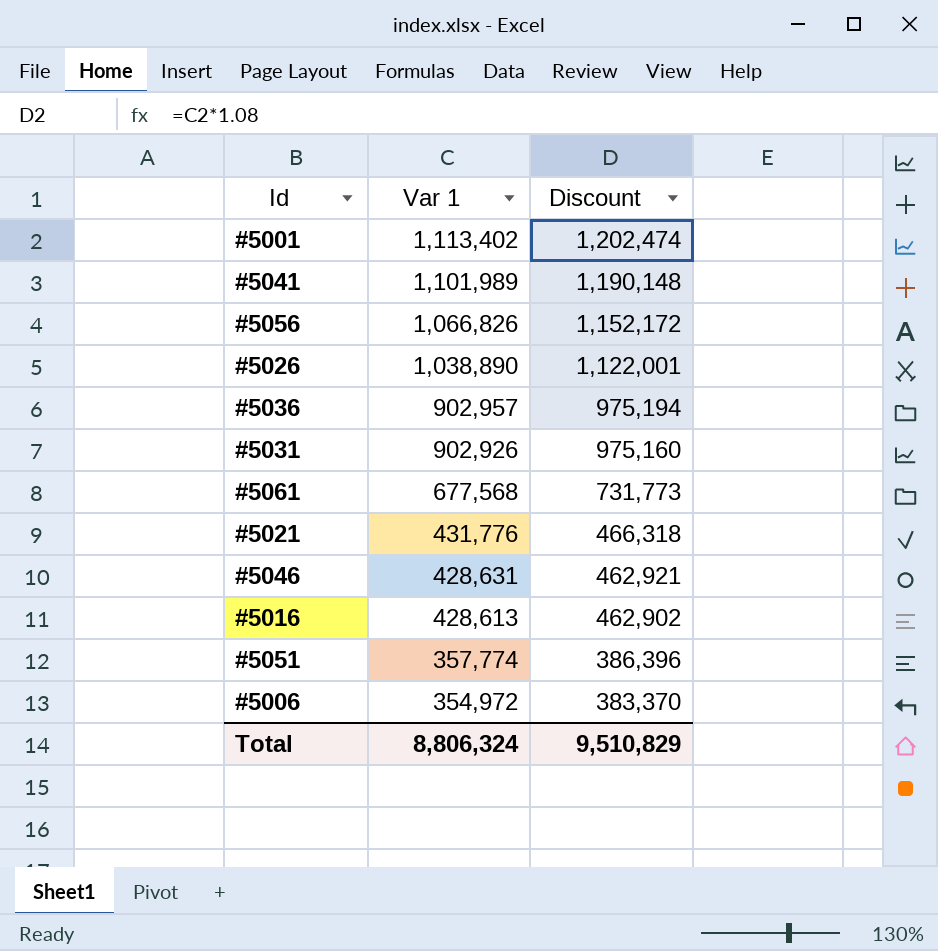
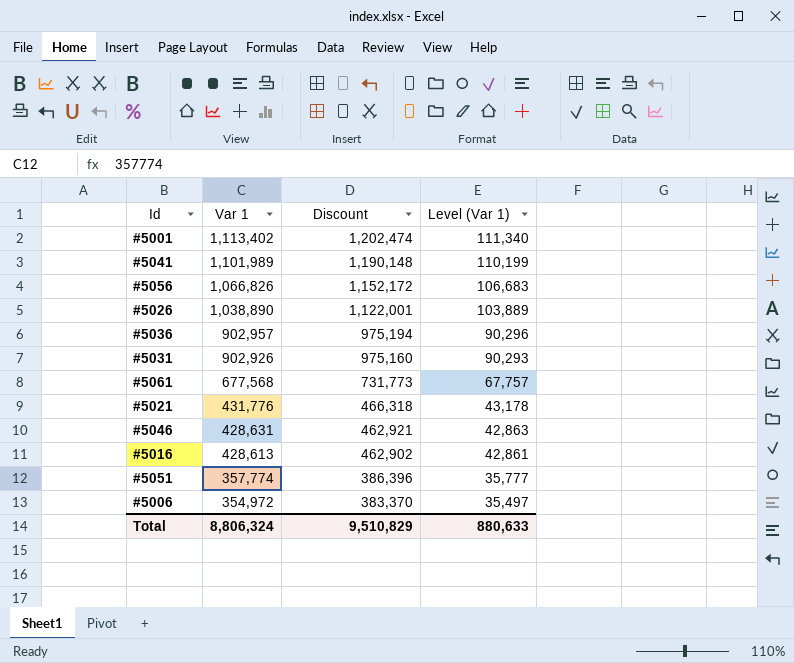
column Level (Var 1) | formula: none -> [Var 1] * 0.1

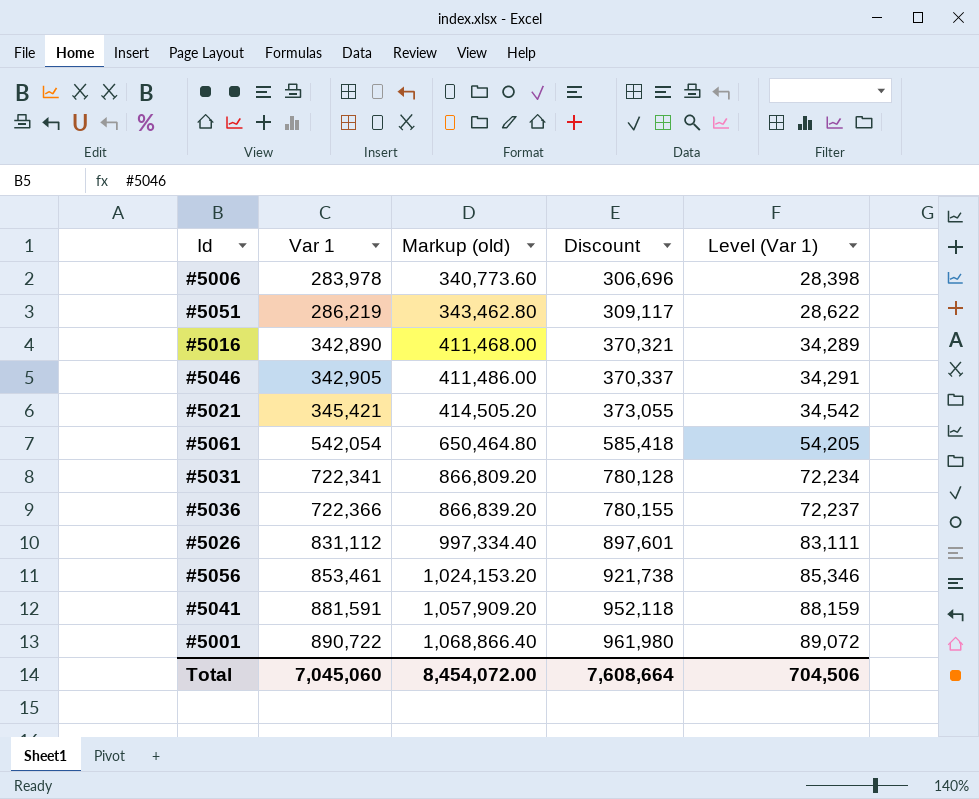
row order: Var 1 descending -> Var 1 ascending
column Markup (old) | formula: none -> [Var 1] * 1.2
#5006 | Var 1: 354,972 -> 283,978
#5006 | Discount: 383,370 -> 306,696
#5006 | Level (Var 1): 35,497 -> 28,398
#5051 | Var 1: 357,774 -> 286,219
#5051 | Discount: 386,396 -> 309,117
#5051 | Level (Var 1): 35,777 -> 28,622
#5016 | Var 1: 428,613 -> 342,890
#5016 | Discount: 462,902 -> 370,321
#5016 | Level (Var 1): 42,861 -> 34,289
#5046 | Var 1: 428,631 -> 342,905
#5046 | Discount: 462,921 -> 370,337
#5046 | Level (Var 1): 42,863 -> 34,291
#5021 | Var 1: 431,776 -> 345,421
#5021 | Discount: 466,318 -> 373,055
#5021 | Level (Var 1): 43,178 -> 34,542
#5061 | Var 1: 677,568 -> 542,054
#5061 | Discount: 731,773 -> 585,418
#5061 | Level (Var 1): 67,757 -> 54,205
#5031 | Var 1: 902,926 -> 722,341
#5031 | Discount: 975,160 -> 780,128
#5031 | Level (Var 1): 90,293 -> 72,234
#5036 | Var 1: 902,957 -> 722,366
#5036 | Discount: 975,194 -> 780,155
#5036 | Level (Var 1): 90,296 -> 72,237
#5026 | Var 1: 1,038,890 -> 831,112
#5026 | Discount: 1,122,001 -> 897,601
#5026 | Level (Var 1): 103,889 -> 83,111
#5056 | Var 1: 1,066,826 -> 853,461
#5056 | Discount: 1,152,172 -> 921,738
#5056 | Level (Var 1): 106,683 -> 85,346
#5041 | Var 1: 1,101,989 -> 881,591
#5041 | Discount: 1,190,148 -> 952,118
#5041 | Level (Var 1): 110,199 -> 88,159
#5001 | Var 1: 1,113,402 -> 890,722
#5001 | Discount: 1,202,474 -> 961,980
#5001 | Level (Var 1): 111,340 -> 89,072
Total | Var 1: 8,806,324 -> 7,045,060
Total | Discount: 9,510,829 -> 7,608,664
Total | Level (Var 1): 880,633 -> 704,506

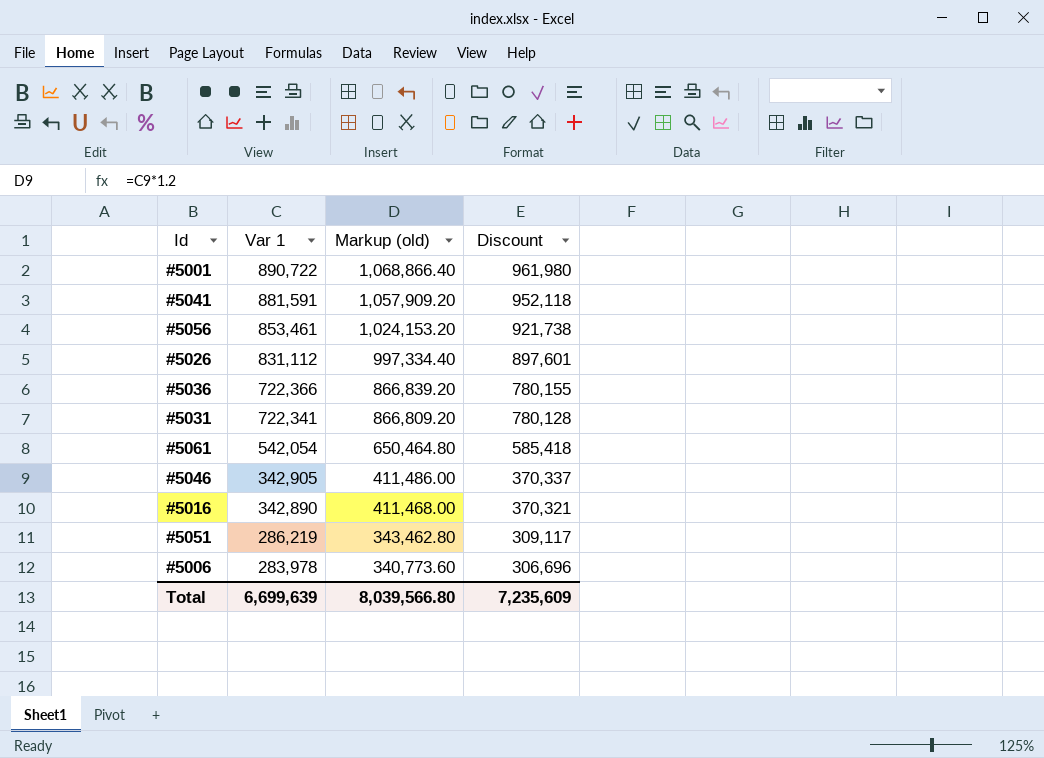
row order: Var 1 ascending -> Var 1 descending
column Level (Var 1) | formula: [Var 1] * 0.1 -> none
row #5021: 345,421 | 414,505.20 | 373,055 | 34,542 -> none
Total | Var 1: 7,045,060 -> 6,699,639
Total | Markup (old): 8,454,072.00 -> 8,039,566.80
Total | Discount: 7,608,664 -> 7,235,609

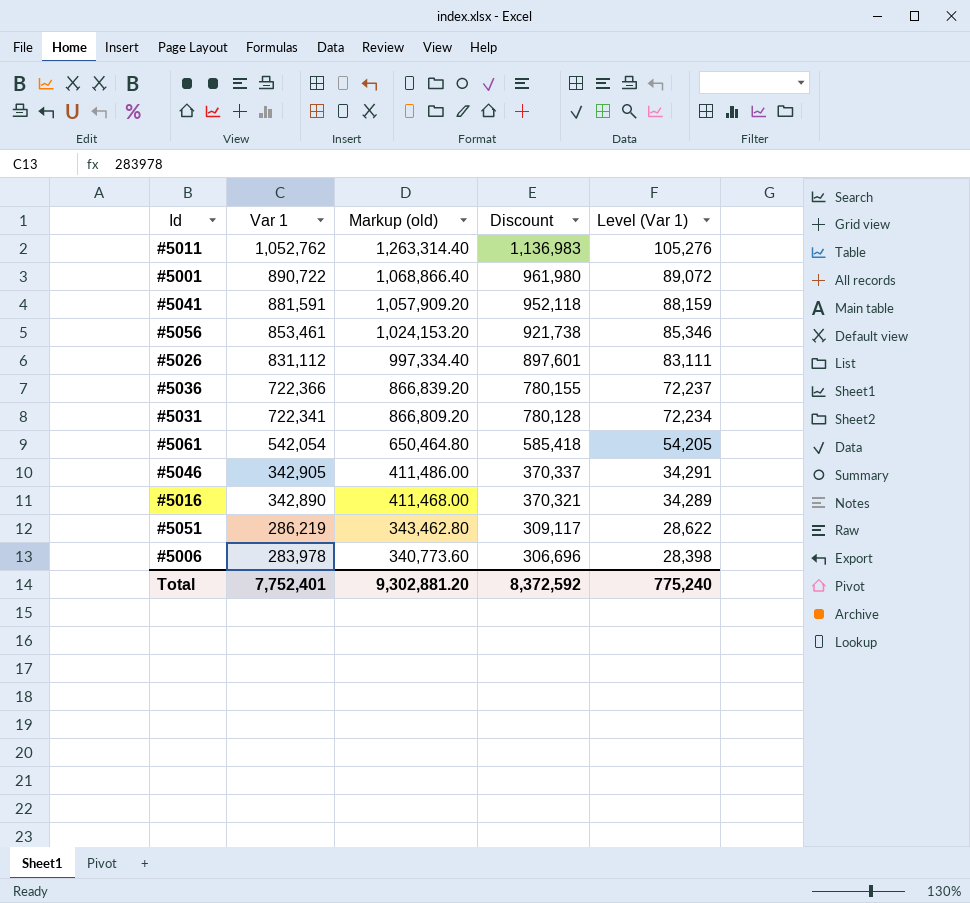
column Level (Var 1) | formula: none -> [Var 1] * 0.1
row #5011: none -> 1,052,762 | 1,263,314.40 | 1,136,983 | 105,276
Total | Var 1: 6,699,639 -> 7,752,401
Total | Markup (old): 8,039,566.80 -> 9,302,881.20
Total | Discount: 7,235,609 -> 8,372,592

